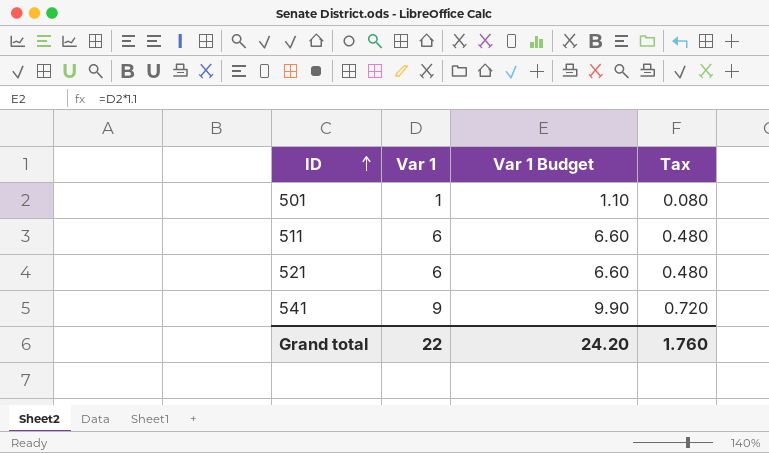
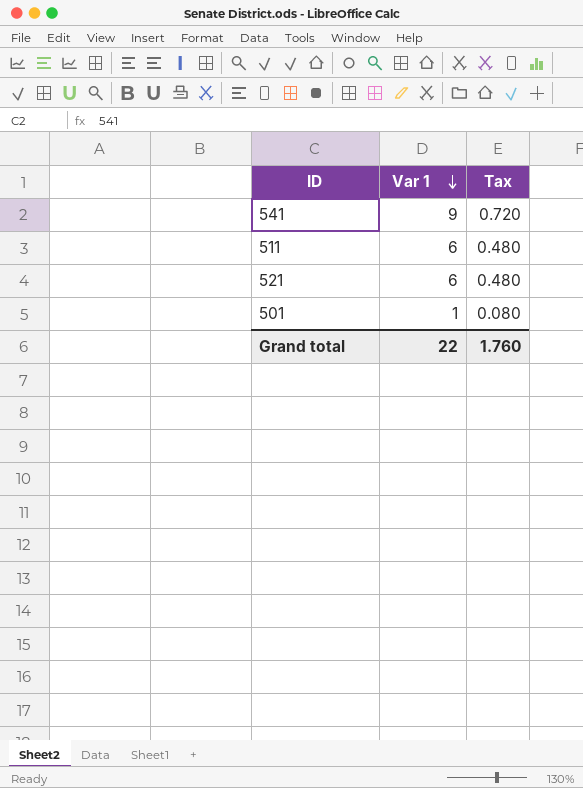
row order: ID ascending -> Var 1 descending
column Var 1 Budget | formula: [Var 1] * 1.1 -> none

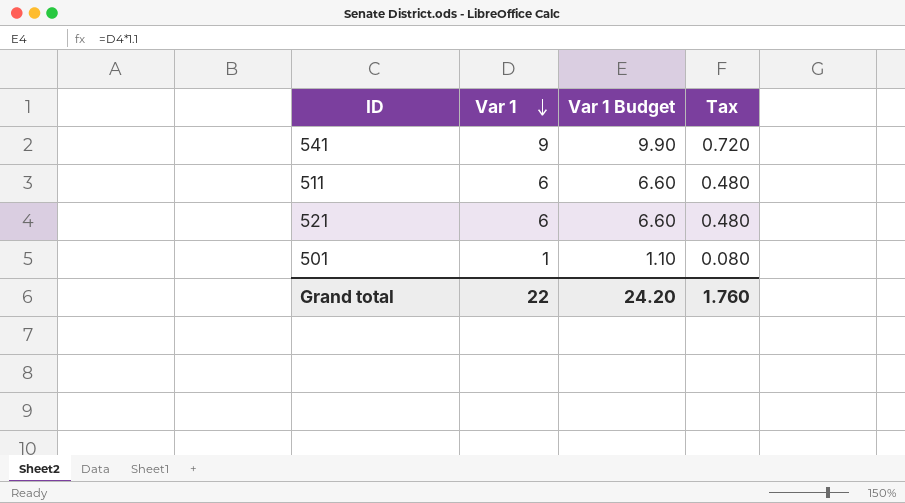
column Var 1 Budget | formula: none -> [Var 1] * 1.1

